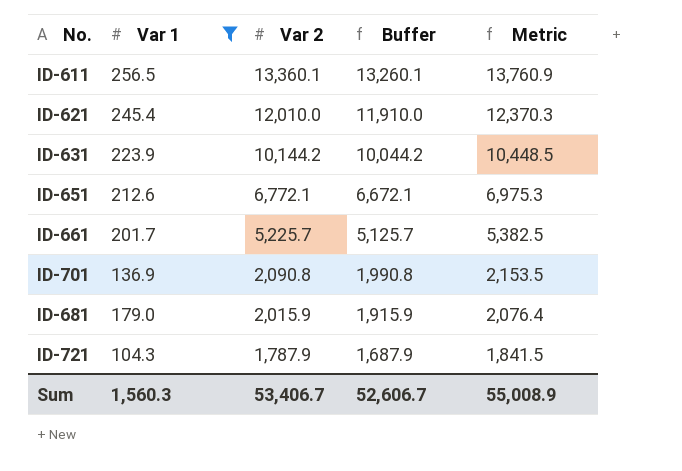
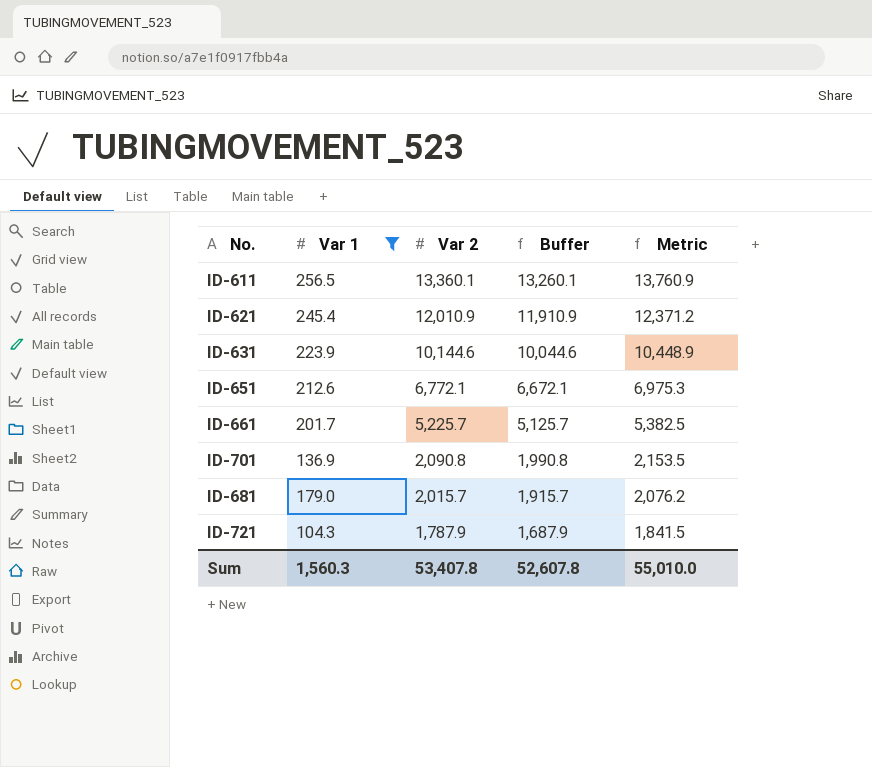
ID-621 | Var 2: 12,010.0 -> 12,010.9
ID-621 | Buffer: 11,910.0 -> 11,910.9
ID-621 | Metric: 12,370.3 -> 12,371.2
ID-631 | Var 2: 10,144.2 -> 10,144.6
ID-631 | Buffer: 10,044.2 -> 10,044.6
ID-631 | Metric: 10,448.5 -> 10,448.9
ID-681 | Var 2: 2,015.9 -> 2,015.7
ID-681 | Buffer: 1,915.9 -> 1,915.7
ID-681 | Metric: 2,076.4 -> 2,076.2
Sum | Var 2: 53,406.7 -> 53,407.8
Sum | Buffer: 52,606.7 -> 52,607.8
Sum | Metric: 55,008.9 -> 55,010.0

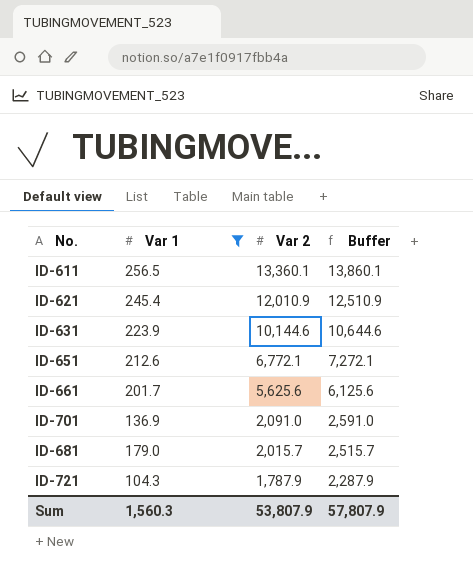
column Metric | formula: [Var 2] * 1.03 -> none
column Buffer | formula: [Var 2] - 100 -> [Var 2] + 500
ID-661 | Var 2: 5,225.7 -> 5,625.6
ID-701 | Var 2: 2,090.8 -> 2,091.0
Sum | Var 2: 53,407.8 -> 53,807.9
Sum | Buffer: 52,607.8 -> 57,807.9

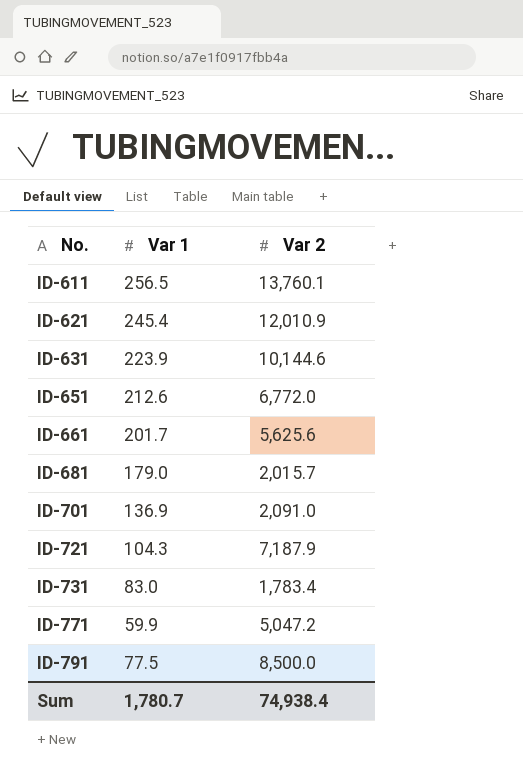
filter: Var 1 >= 104.3 -> none
row order: Var 2 descending -> No. ascending
column Buffer | formula: [Var 2] + 500 -> none
ID-611 | Var 2: 13,360.1 -> 13,760.1
ID-651 | Var 2: 6,772.1 -> 6,772.0
ID-721 | Var 2: 1,787.9 -> 7,187.9
Sum | Var 1: 1,560.3 -> 1,780.7
Sum | Var 2: 53,807.9 -> 74,938.4

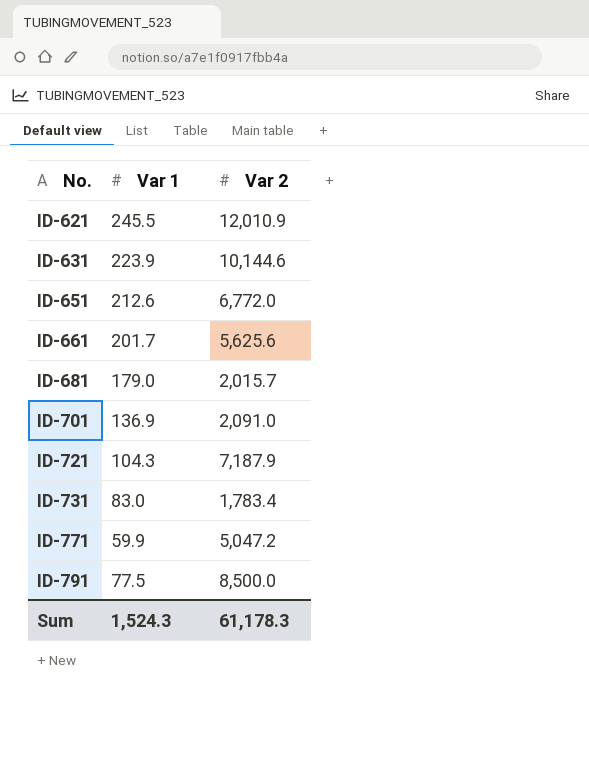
row ID-611: 256.5 | 13,760.1 -> none
ID-621 | Var 1: 245.4 -> 245.5
Sum | Var 1: 1,780.7 -> 1,524.3
Sum | Var 2: 74,938.4 -> 61,178.3

